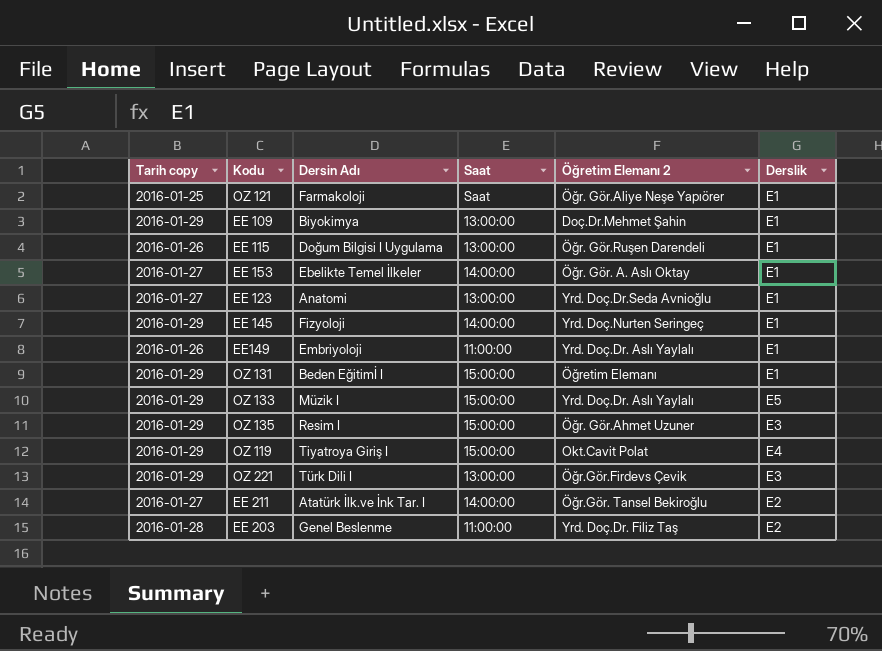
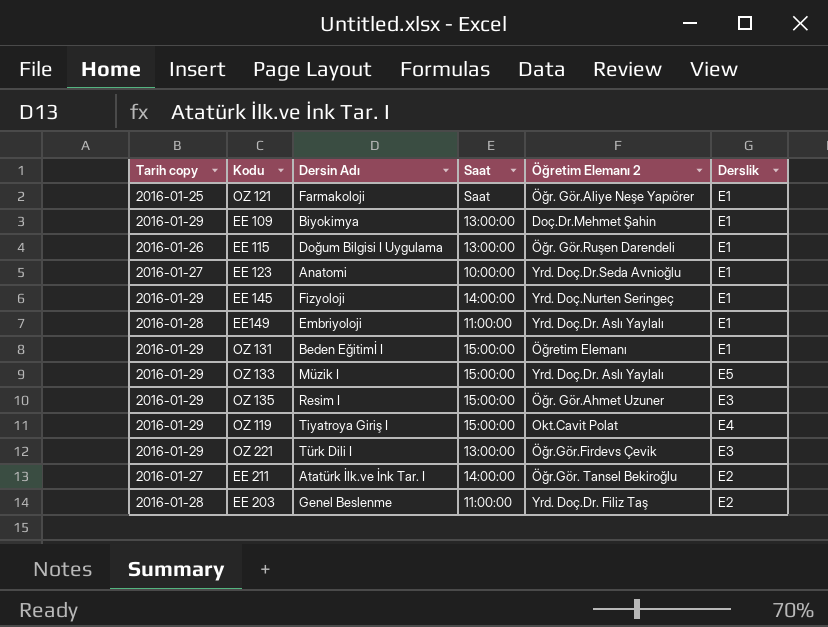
row EE 153: 2016-01-27 | Ebelikte Temel İlkeler | 14:00:00 | Öğr. Gör. A. Aslı Oktay | E1 -> none
EE 123 | Saat: 13:00:00 -> 10:00:00
EE149 | Tarih copy: 2016-01-26 -> 2016-01-28

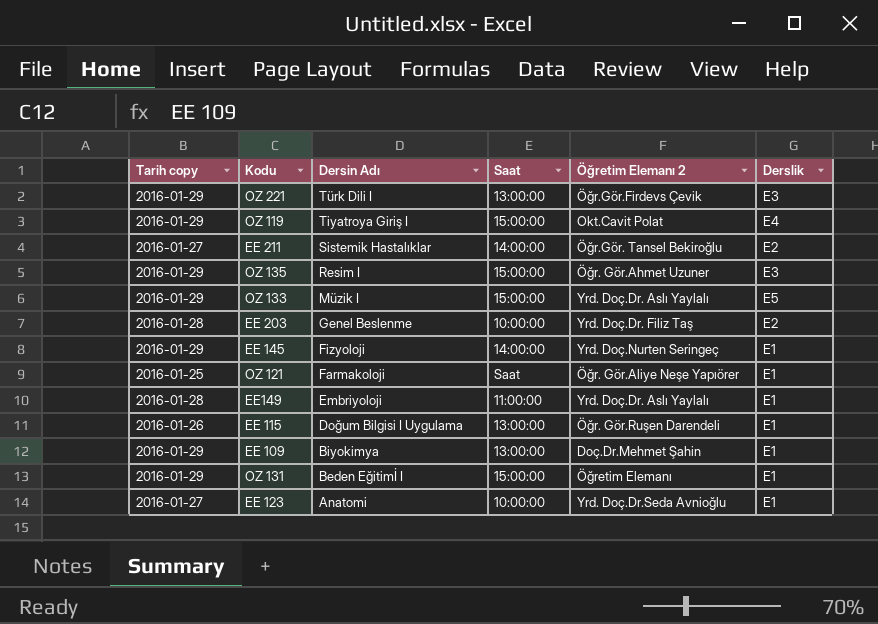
row order: none -> Dersin Adı descending
EE 211 | Dersin Adı: Atatürk İlk.ve İnk Tar. I -> Sistemik Hastalıklar
EE 203 | Saat: 11:00:00 -> 10:00:00

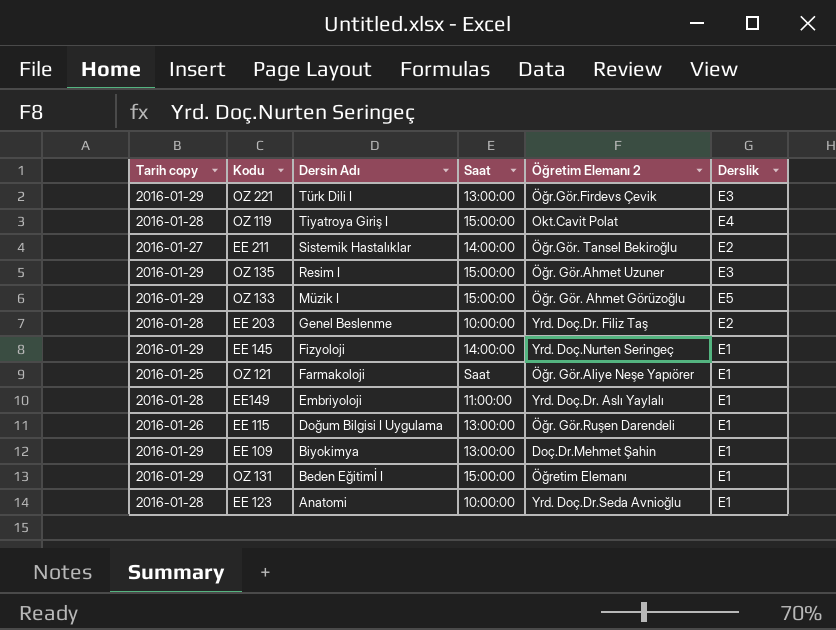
OZ 119 | Tarih copy: 2016-01-29 -> 2016-01-28
OZ 133 | Öğretim Elemanı 2: Yrd. Doç.Dr. Aslı Yaylalı -> Öğr. Gör. Ahmet Görüzoğlu
EE 123 | Tarih copy: 2016-01-27 -> 2016-01-28

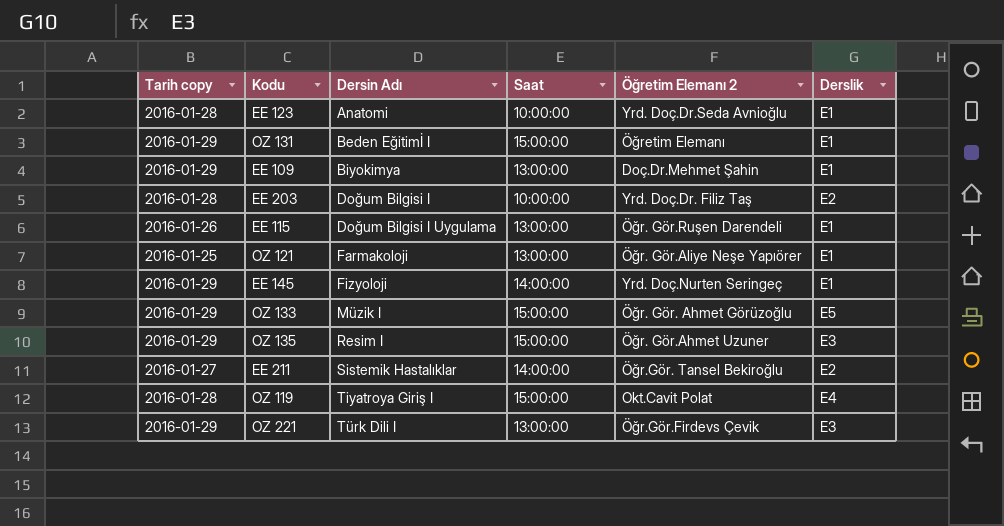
row order: Dersin Adı descending -> Dersin Adı ascending
row EE149: 2016-01-28 | Embriyoloji | 11:00:00 | Yrd. Doç.Dr. Aslı Yaylalı | E1 -> none
EE 203 | Dersin Adı: Genel Beslenme -> Doğum Bilgisi I
OZ 121 | Saat: Saat -> 13:00:00

